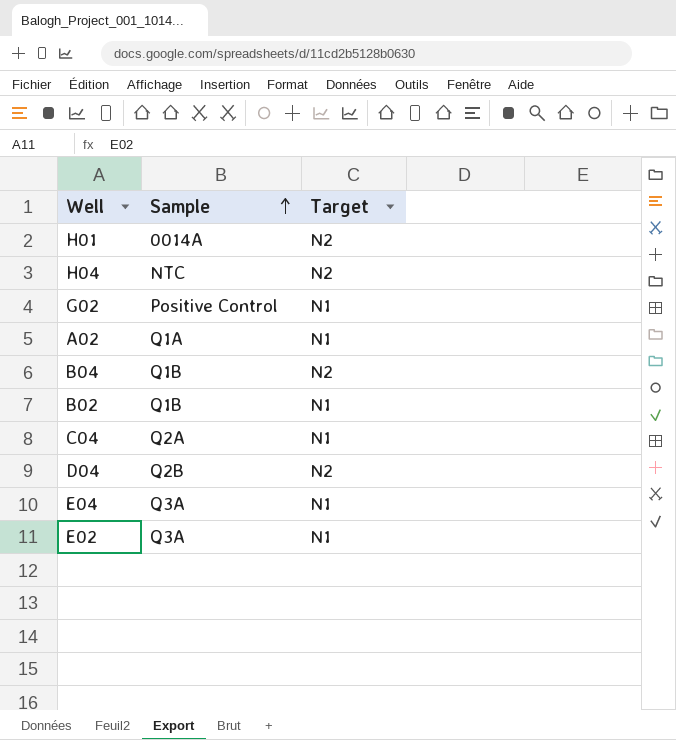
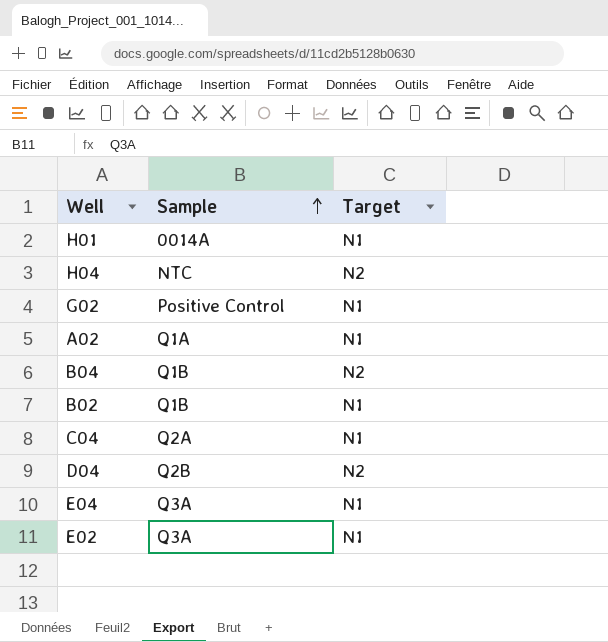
H01 | Target: N2 -> N1

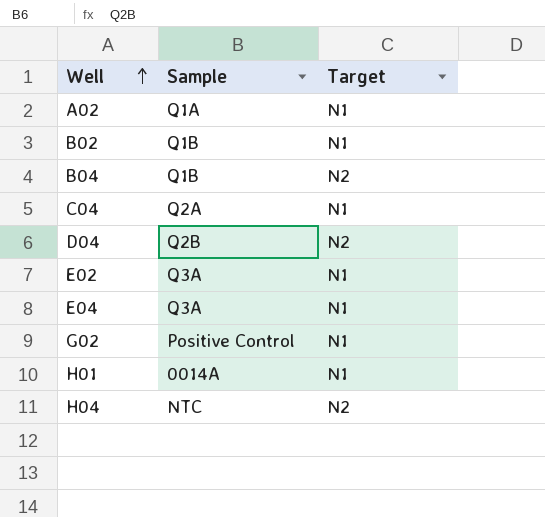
row order: Sample ascending -> Well ascending

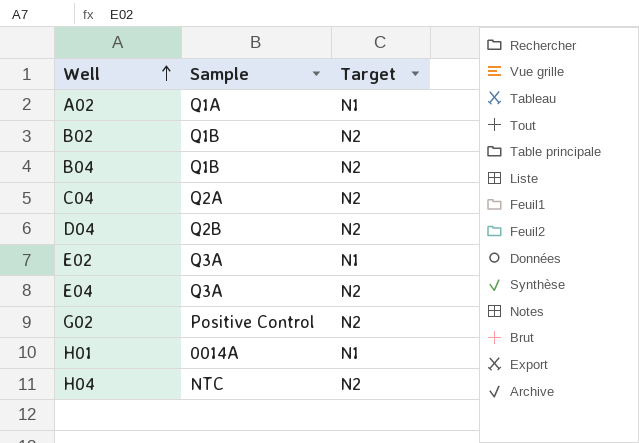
B02 | Target: N1 -> N2
C04 | Target: N1 -> N2
E04 | Target: N1 -> N2
G02 | Target: N1 -> N2

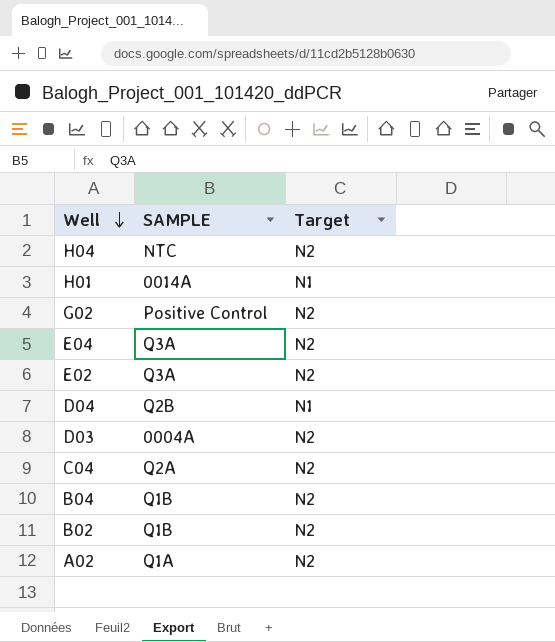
row order: Well ascending -> Well descending
column name: Sample -> SAMPLE
E02 | Target: N1 -> N2
D04 | Target: N2 -> N1
row D03: none -> 0004A | N2
A02 | Target: N1 -> N2

